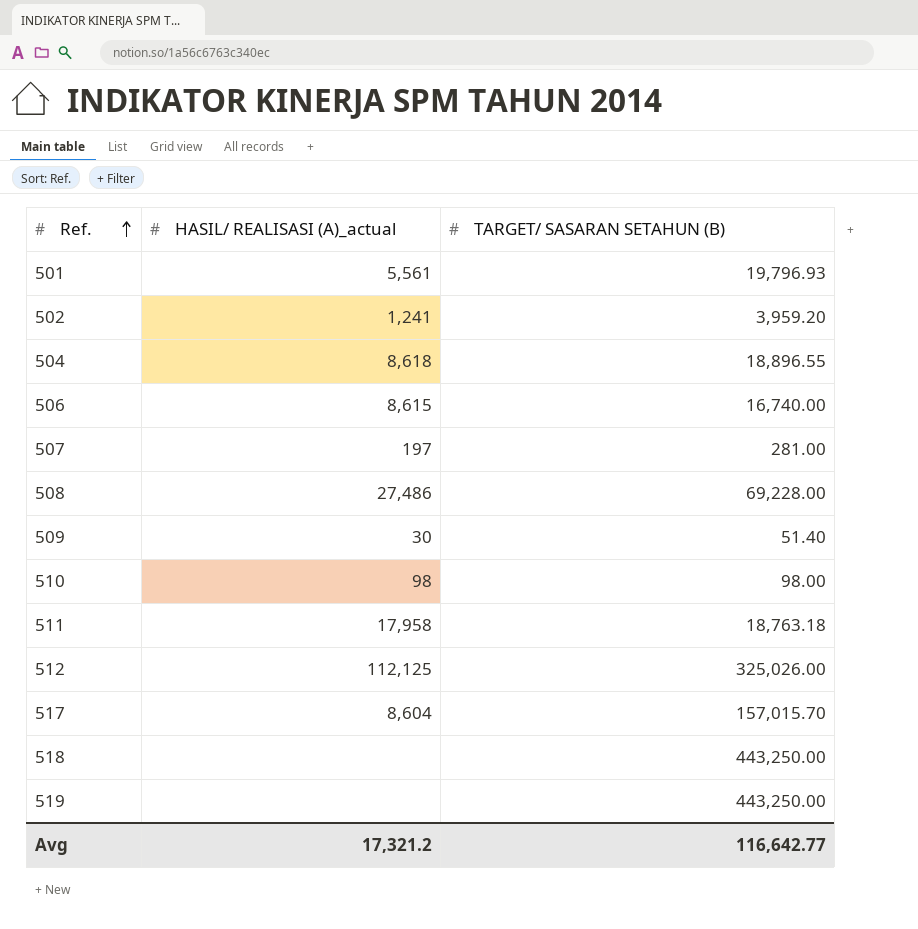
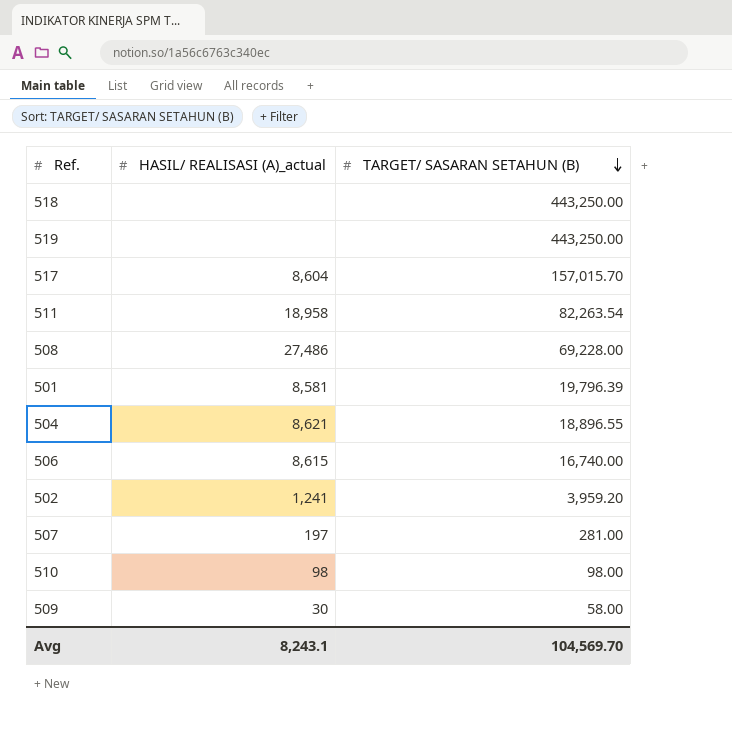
row order: Ref. ascending -> TARGET/ SASARAN SETAHUN (B) descending
row 512: 112,125 | 325,026.00 -> none
511 | HASIL/ REALISASI (A)_actual: 17,958 -> 18,958
511 | TARGET/ SASARAN SETAHUN (B): 18,763.18 -> 82,263.54
501 | HASIL/ REALISASI (A)_actual: 5,561 -> 8,581
501 | TARGET/ SASARAN SETAHUN (B): 19,796.93 -> 19,796.39
504 | HASIL/ REALISASI (A)_actual: 8,618 -> 8,621
509 | TARGET/ SASARAN SETAHUN (B): 51.40 -> 58.00
Avg | HASIL/ REALISASI (A)_actual: 17,321.2 -> 8,243.1
Avg | TARGET/ SASARAN SETAHUN (B): 116,642.77 -> 104,569.70

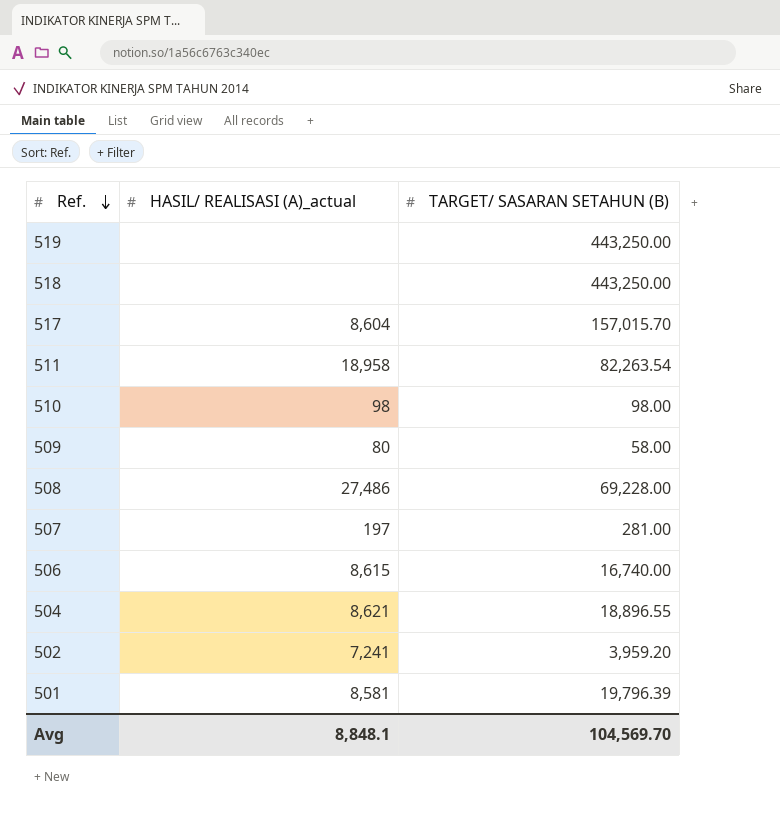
row order: TARGET/ SASARAN SETAHUN (B) descending -> Ref. descending
509 | HASIL/ REALISASI (A)_actual: 30 -> 80
502 | HASIL/ REALISASI (A)_actual: 1,241 -> 7,241
Avg | HASIL/ REALISASI (A)_actual: 8,243.1 -> 8,848.1

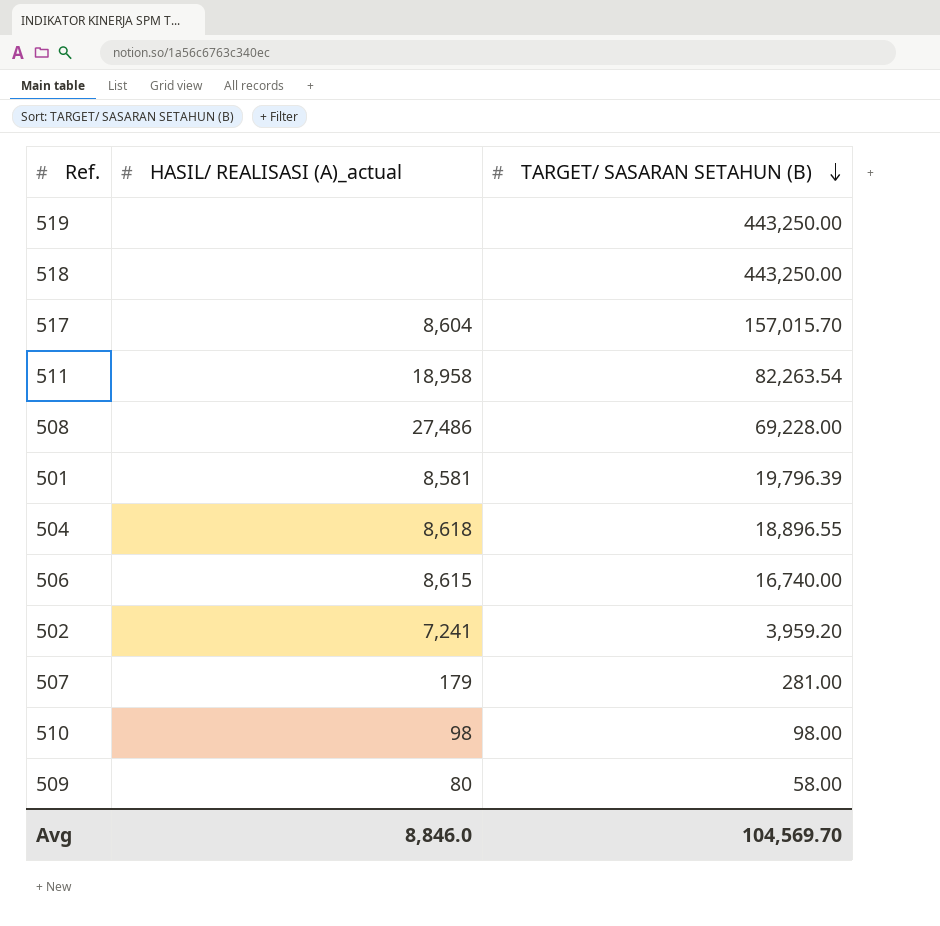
row order: Ref. descending -> TARGET/ SASARAN SETAHUN (B) descending
504 | HASIL/ REALISASI (A)_actual: 8,621 -> 8,618
507 | HASIL/ REALISASI (A)_actual: 197 -> 179
Avg | HASIL/ REALISASI (A)_actual: 8,848.1 -> 8,846.0

